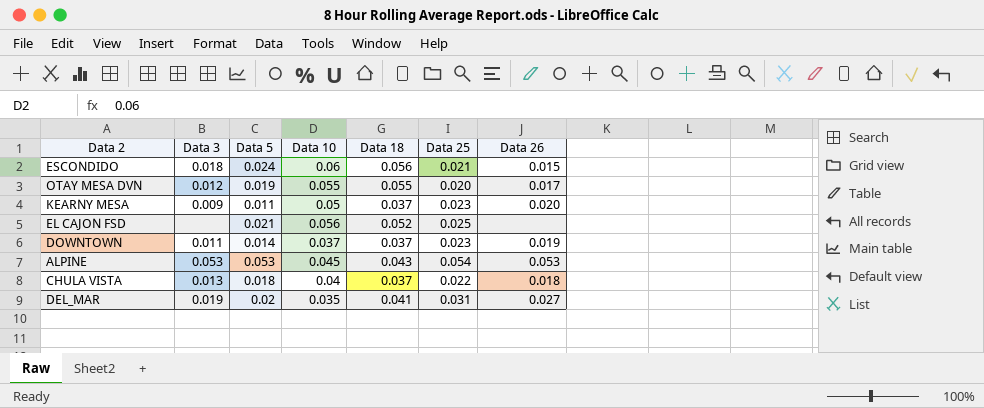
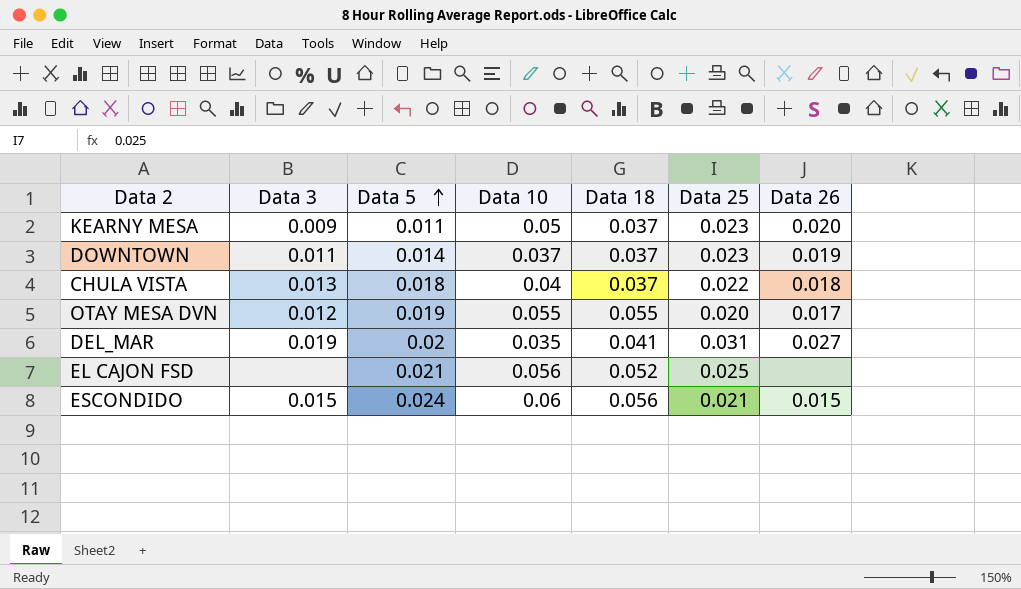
row order: none -> Data 5 ascending
row ALPINE: 0.053 | 0.053 | 0.045 | 0.043 | 0.054 | 0.053 -> none
ESCONDIDO | Data 3: 0.018 -> 0.015

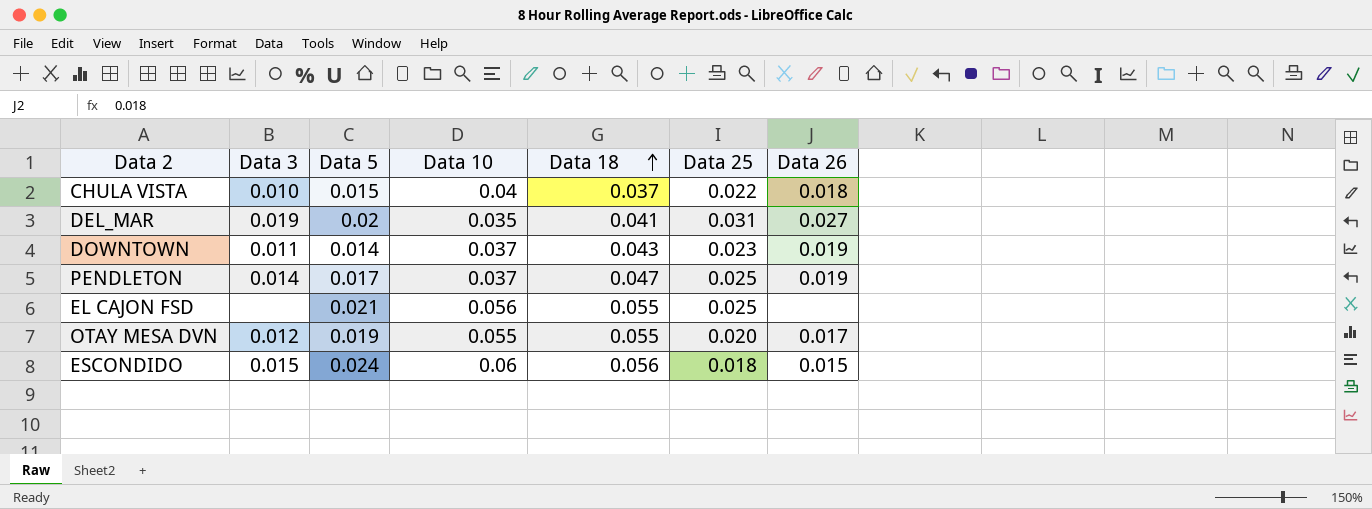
row order: Data 5 ascending -> Data 18 ascending
row KEARNY MESA: 0.009 | 0.011 | 0.05 | 0.037 | 0.023 | 0.020 -> none
CHULA VISTA | Data 3: 0.013 -> 0.010
CHULA VISTA | Data 5: 0.018 -> 0.015
DOWNTOWN | Data 18: 0.037 -> 0.043
row PENDLETON: none -> 0.014 | 0.017 | 0.037 | 0.047 | 0.025 | 0.019
EL CAJON FSD | Data 18: 0.052 -> 0.055
ESCONDIDO | Data 25: 0.021 -> 0.018

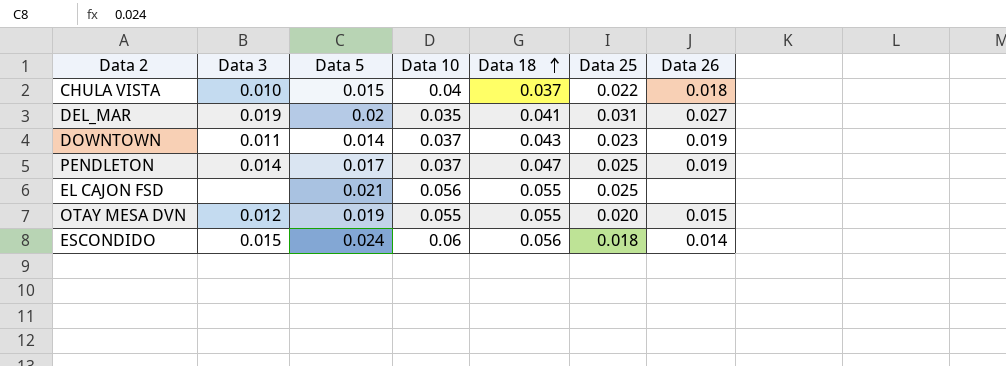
OTAY MESA DVN | Data 26: 0.017 -> 0.015
ESCONDIDO | Data 26: 0.015 -> 0.014

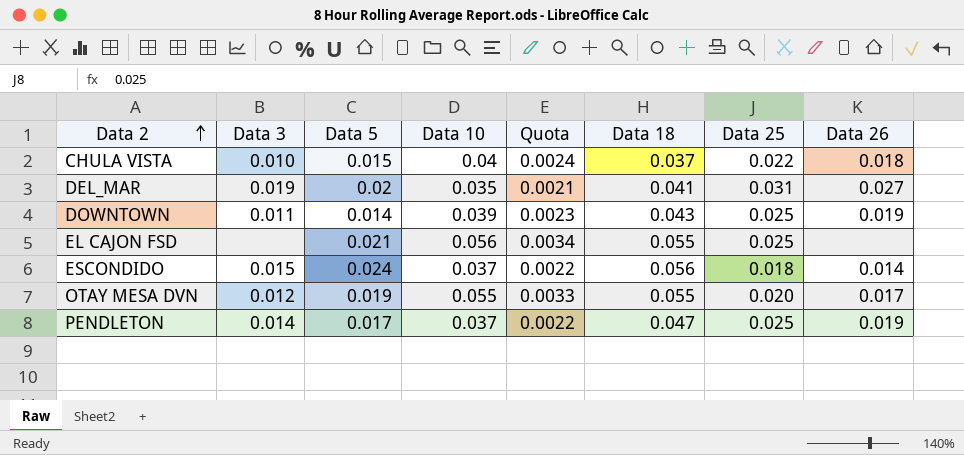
row order: Data 18 ascending -> Data 2 ascending
column Quota | formula: none -> [Data 10] * 0.06
DOWNTOWN | Data 10: 0.037 -> 0.039
DOWNTOWN | Data 25: 0.023 -> 0.025
ESCONDIDO | Data 10: 0.06 -> 0.037
OTAY MESA DVN | Data 26: 0.015 -> 0.017

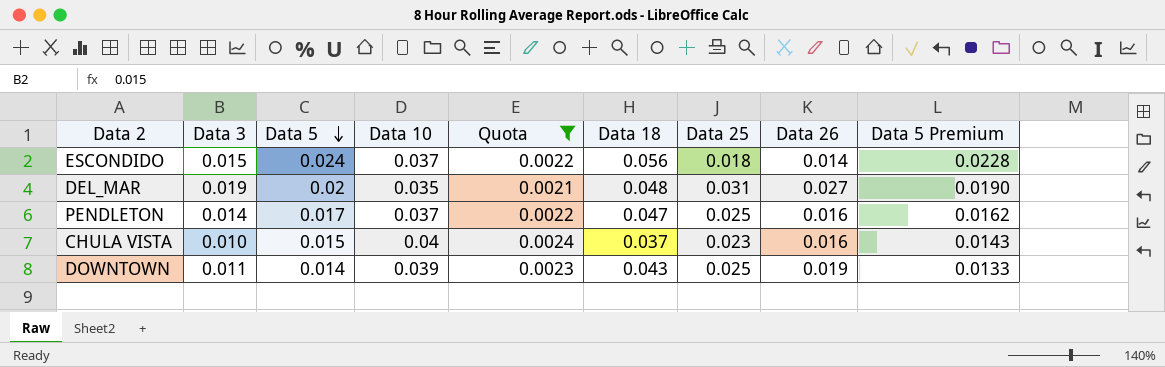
filter: none -> Quota <= 0.0024
row order: Data 2 ascending -> Data 5 descending
column Data 5 Premium | formula: none -> [Data 5] * 0.95
DEL_MAR | Data 18: 0.041 -> 0.048
PENDLETON | Data 26: 0.019 -> 0.016
CHULA VISTA | Data 25: 0.022 -> 0.023
CHULA VISTA | Data 26: 0.018 -> 0.016

